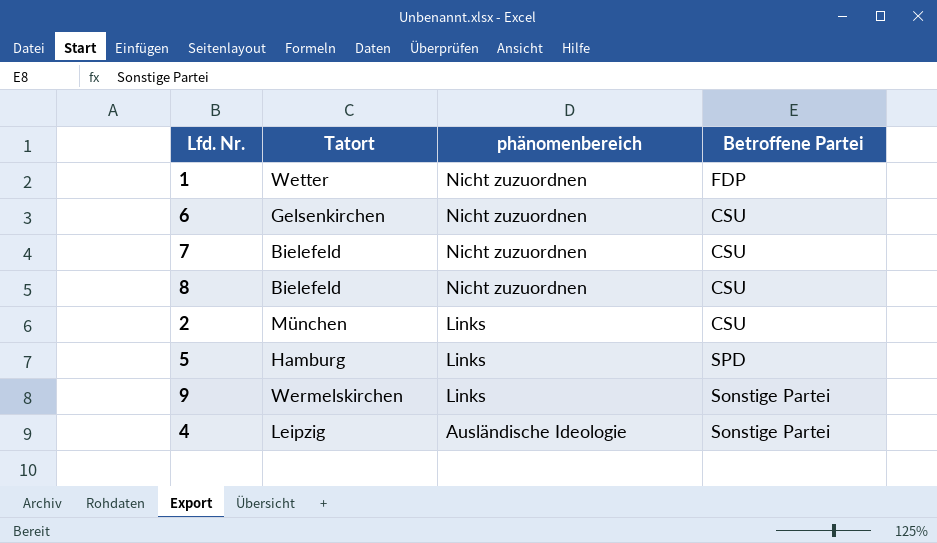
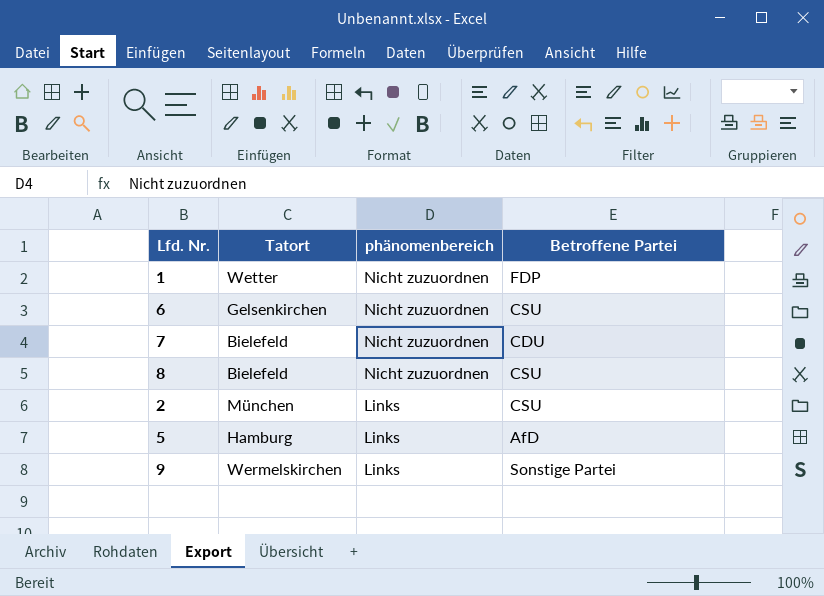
row 4: Leipzig | Ausländische Ideologie | Sonstige Partei -> none
7 | Betroffene Partei: CSU -> CDU
5 | Betroffene Partei: SPD -> AfD

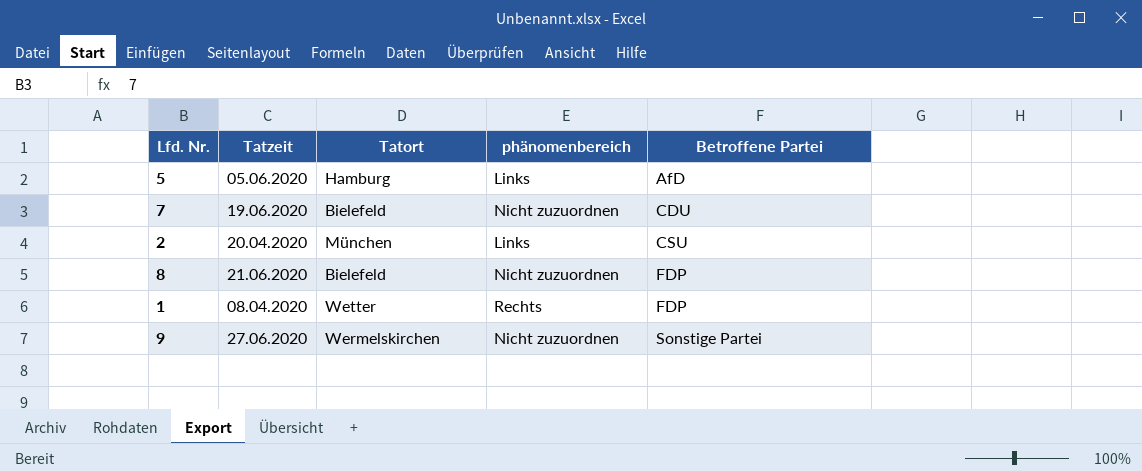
row order: phänomenbereich descending -> Betroffene Partei ascending
column Tatzeit | position: none -> 2
row 6: Gelsenkirchen | Nicht zuzuordnen | CSU -> none
8 | Betroffene Partei: CSU -> FDP
1 | phänomenbereich: Nicht zuzuordnen -> Rechts
9 | phänomenbereich: Links -> Nicht zuzuordnen

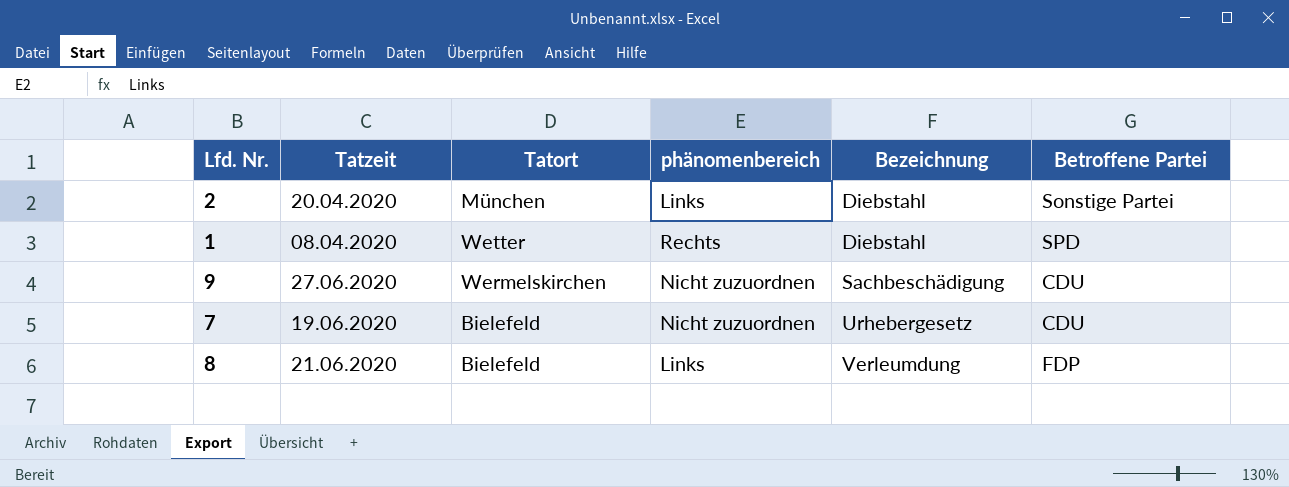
row order: Betroffene Partei ascending -> Bezeichnung ascending
column Bezeichnung | position: none -> 5
row 5: 05.06.2020 | Hamburg | Links | AfD -> none
2 | Betroffene Partei: CSU -> Sonstige Partei
1 | Betroffene Partei: FDP -> SPD
9 | Betroffene Partei: Sonstige Partei -> CDU
8 | phänomenbereich: Nicht zuzuordnen -> Links

